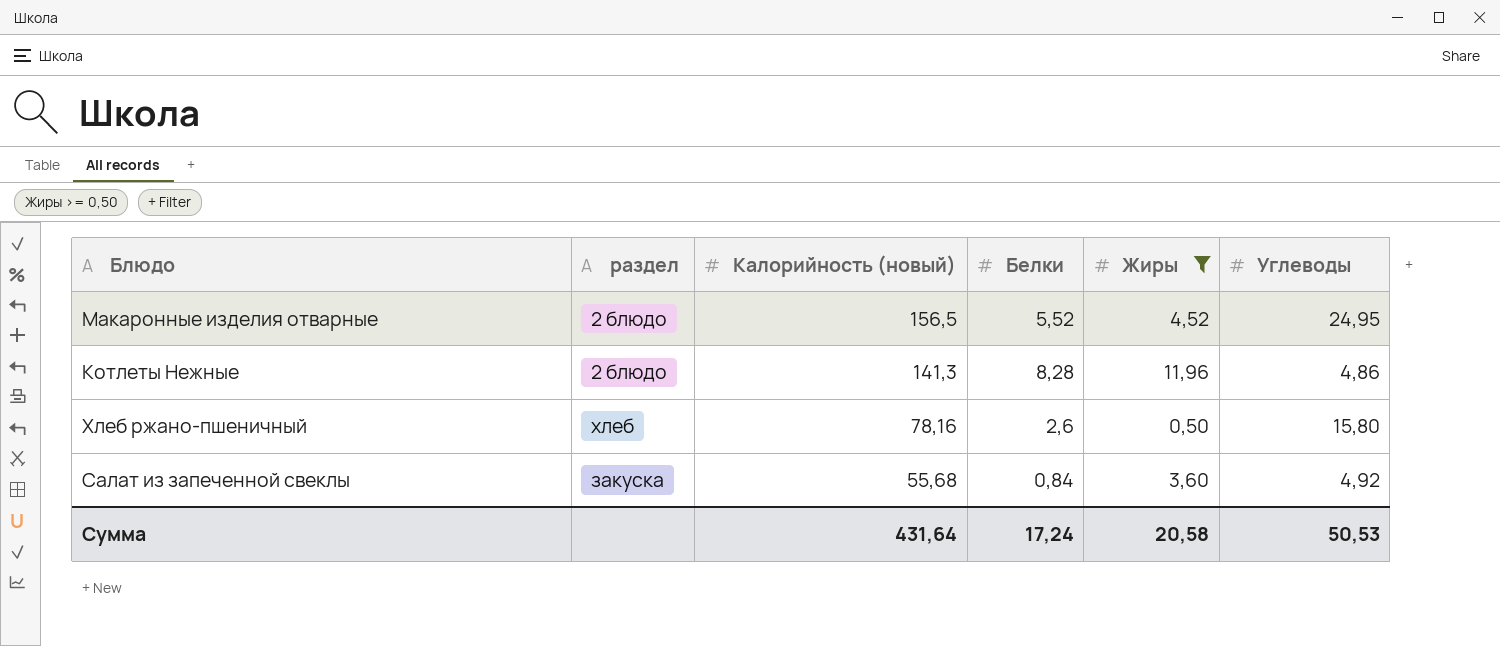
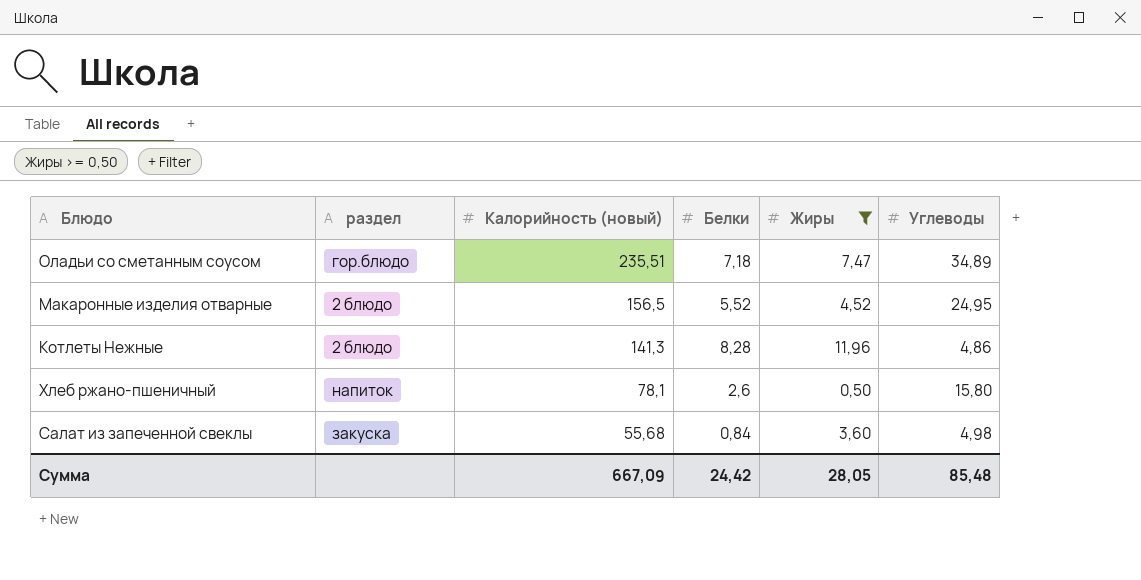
row Оладьи со сметанным соусом: none -> гор.блюдо | 235,51 | 7,18 | 7,47 | 34,89
Хлеб ржано-пшеничный | раздел: хлеб -> напиток
Хлеб ржано-пшеничный | Калорийность (новый): 78,16 -> 78,1
Салат из запеченной свеклы | Углеводы: 4,92 -> 4,98
Сумма | Калорийность (новый): 431,64 -> 667,09
Сумма | Белки: 17,24 -> 24,42
Сумма | Жиры: 20,58 -> 28,05
Сумма | Углеводы: 50,53 -> 85,48

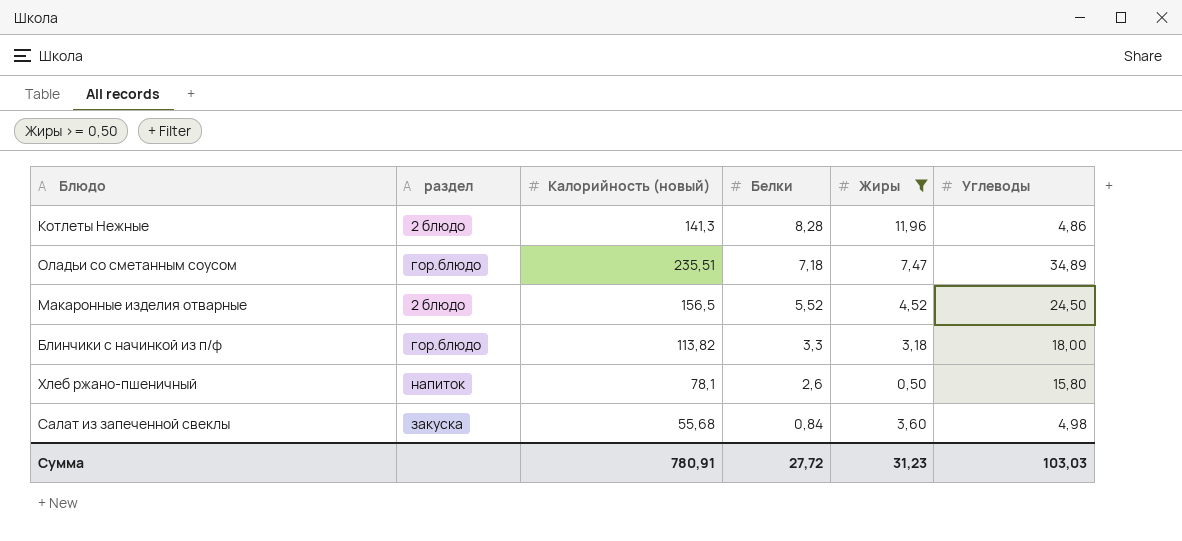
row order: Калорийность (новый) descending -> Белки descending
Макаронные изделия отварные | Углеводы: 24,95 -> 24,50
row Блинчики с начинкой из п/ф: none -> гор.блюдо | 113,82 | 3,3 | 3,18 | 18,00
Сумма | Калорийность (новый): 667,09 -> 780,91
Сумма | Белки: 24,42 -> 27,72
Сумма | Жиры: 28,05 -> 31,23
Сумма | Углеводы: 85,48 -> 103,03

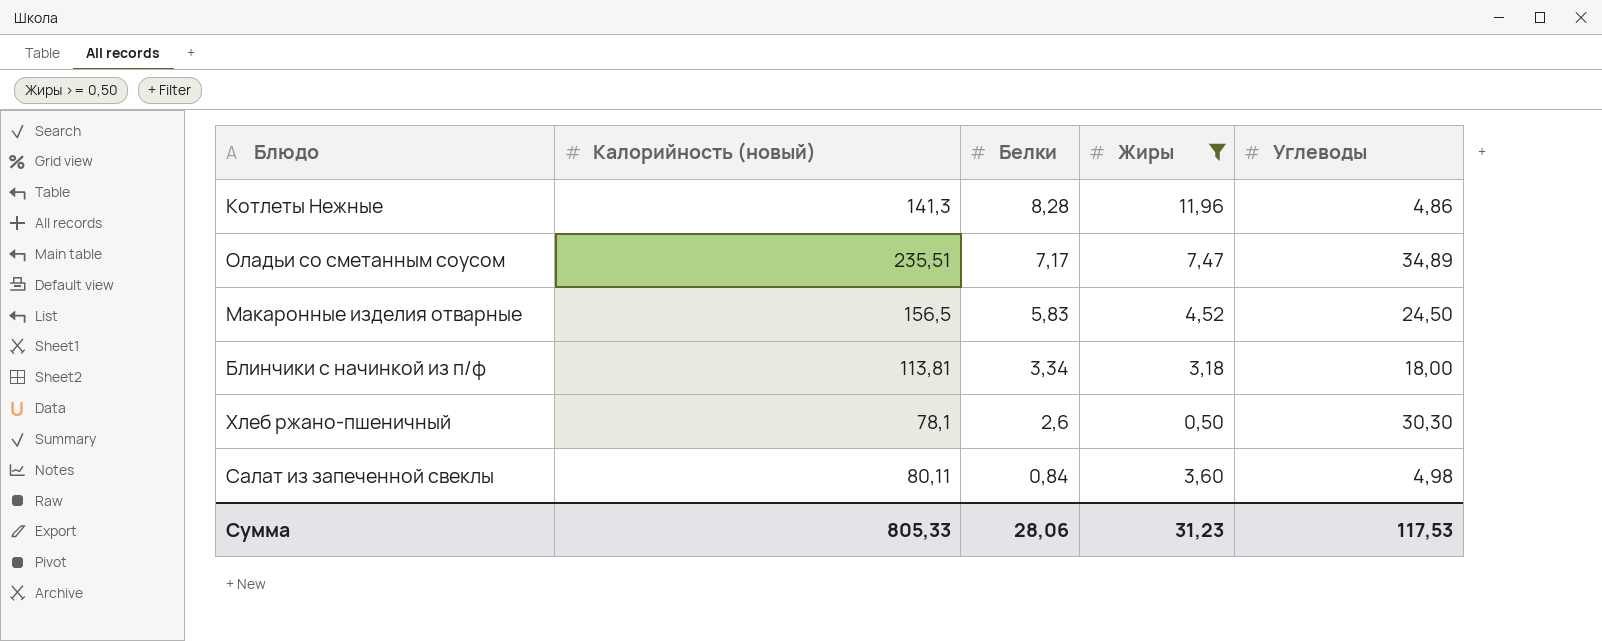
column раздел | position: 2 -> none
Оладьи со сметанным соусом | Белки: 7,18 -> 7,17
Макаронные изделия отварные | Белки: 5,52 -> 5,83
Блинчики с начинкой из п/ф | Калорийность (новый): 113,82 -> 113,81
Блинчики с начинкой из п/ф | Белки: 3,3 -> 3,34
Хлеб ржано-пшеничный | Углеводы: 15,80 -> 30,30
Салат из запеченной свеклы | Калорийность (новый): 55,68 -> 80,11
Сумма | Калорийность (новый): 780,91 -> 805,33
Сумма | Белки: 27,72 -> 28,06
Сумма | Углеводы: 103,03 -> 117,53

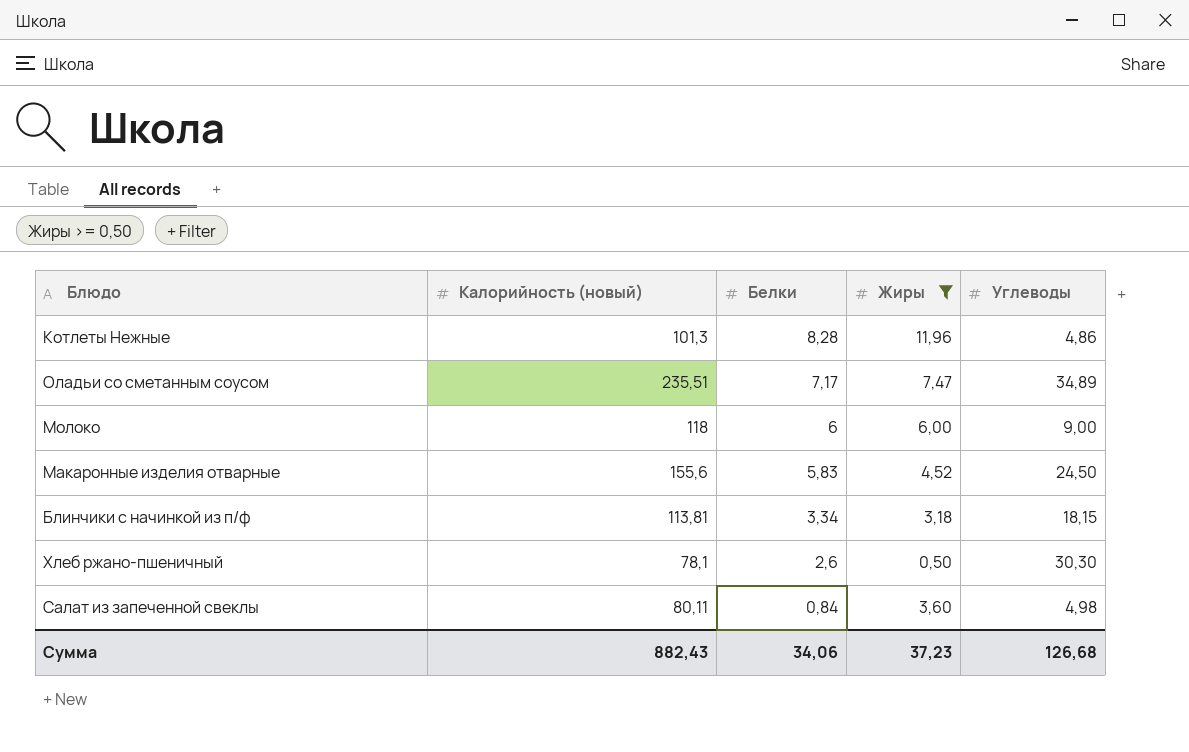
Котлеты Нежные | Калорийность (новый): 141,3 -> 101,3
row Молоко: none -> 118 | 6 | 6,00 | 9,00
Макаронные изделия отварные | Калорийность (новый): 156,5 -> 155,6
Блинчики с начинкой из п/ф | Углеводы: 18,00 -> 18,15
Сумма | Калорийность (новый): 805,33 -> 882,43
Сумма | Белки: 28,06 -> 34,06
Сумма | Жиры: 31,23 -> 37,23
Сумма | Углеводы: 117,53 -> 126,68

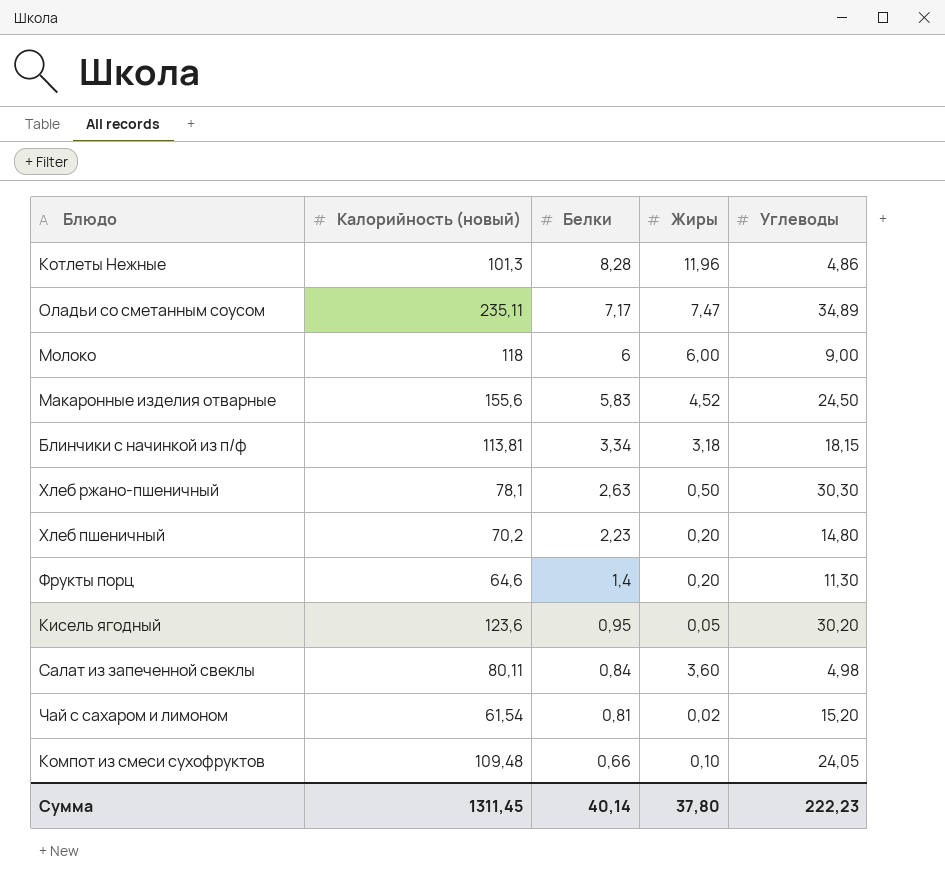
filter: Жиры >= 0,50 -> none
Оладьи со сметанным соусом | Калорийность (новый): 235,51 -> 235,11
Хлеб ржано-пшеничный | Белки: 2,6 -> 2,63
Сумма | Калорийность (новый): 882,43 -> 1311,45
Сумма | Белки: 34,06 -> 40,14
Сумма | Жиры: 37,23 -> 37,80
Сумма | Углеводы: 126,68 -> 222,23

